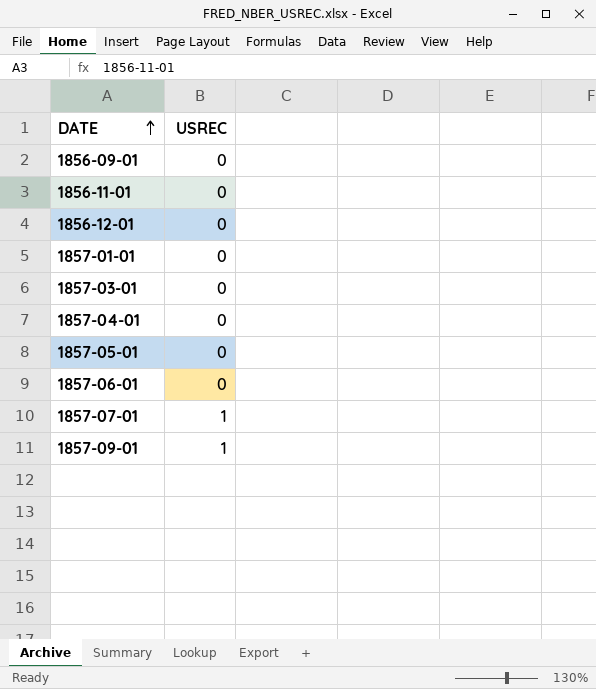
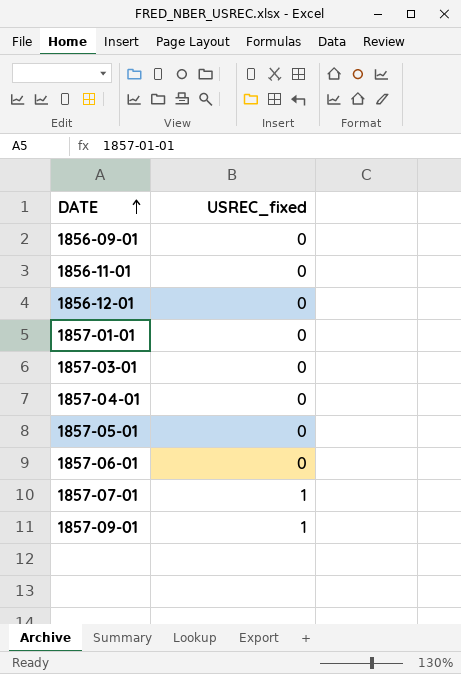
column name: USREC -> USREC_fixed

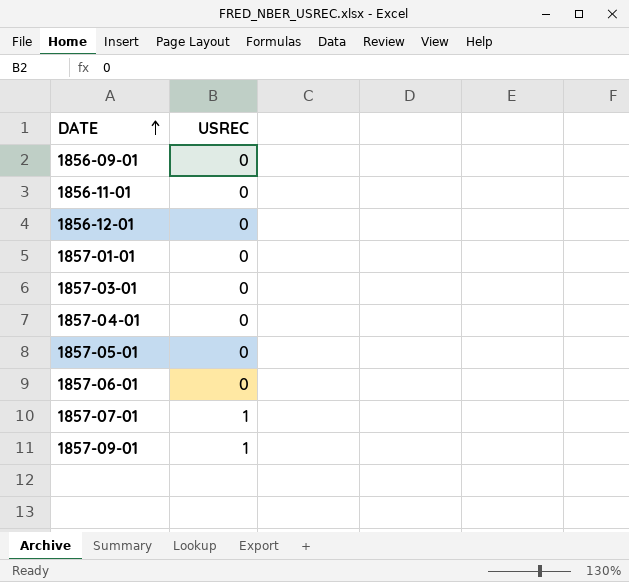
column name: USREC_fixed -> USREC

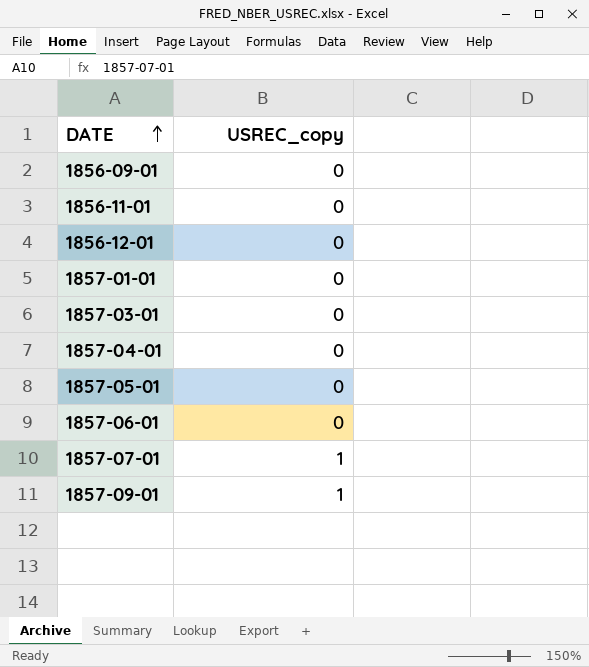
column name: USREC -> USREC_copy

